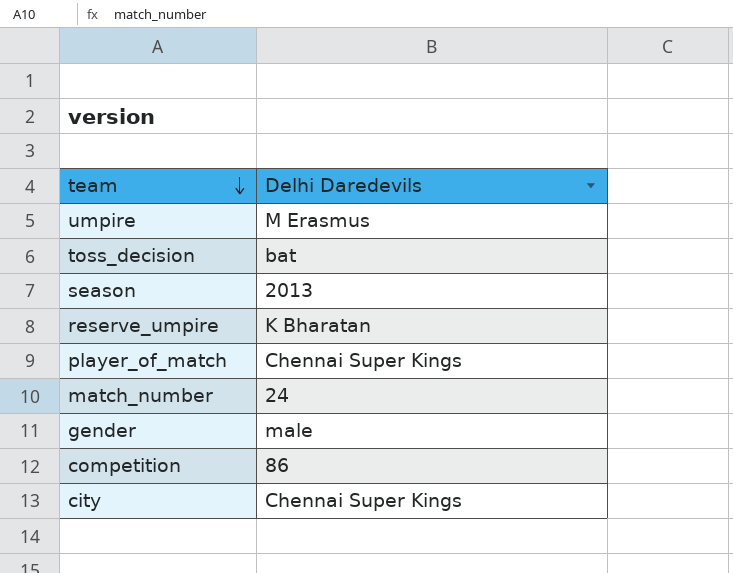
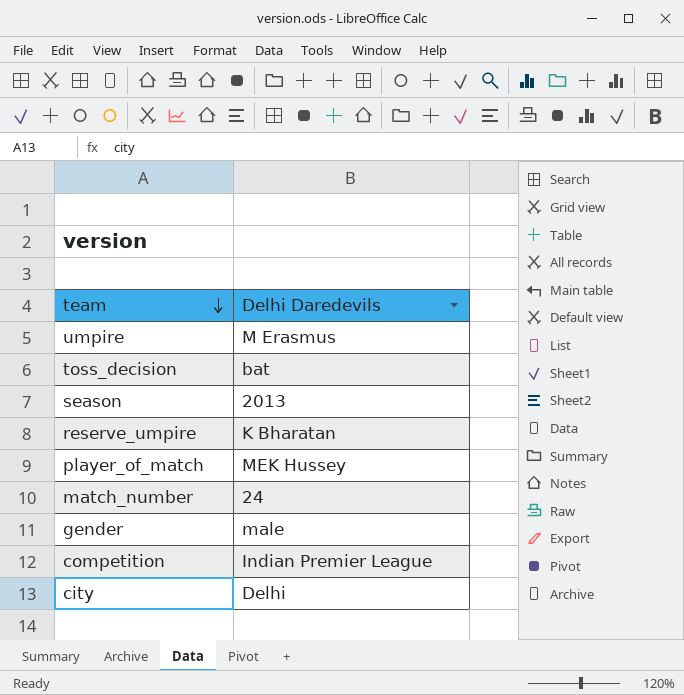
player_of_match | Delhi Daredevils: Chennai Super Kings -> MEK Hussey
competition | Delhi Daredevils: 86 -> Indian Premier League
city | Delhi Daredevils: Chennai Super Kings -> Delhi

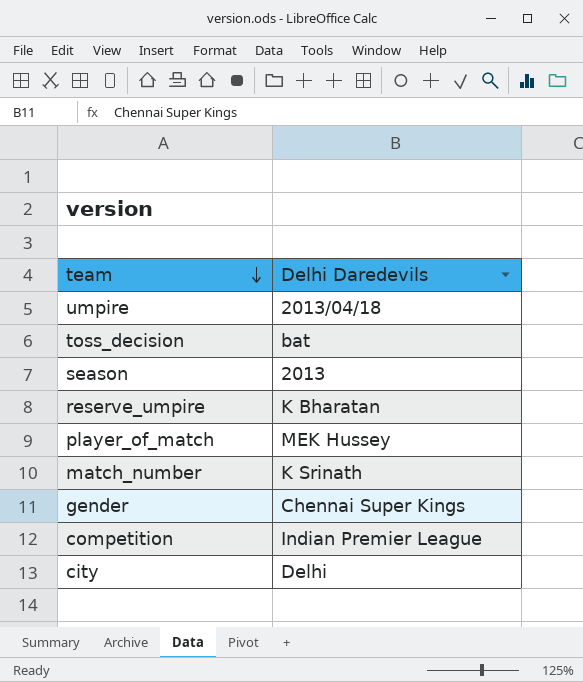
umpire | Delhi Daredevils: M Erasmus -> 2013/04/18
match_number | Delhi Daredevils: 24 -> K Srinath
gender | Delhi Daredevils: male -> Chennai Super Kings

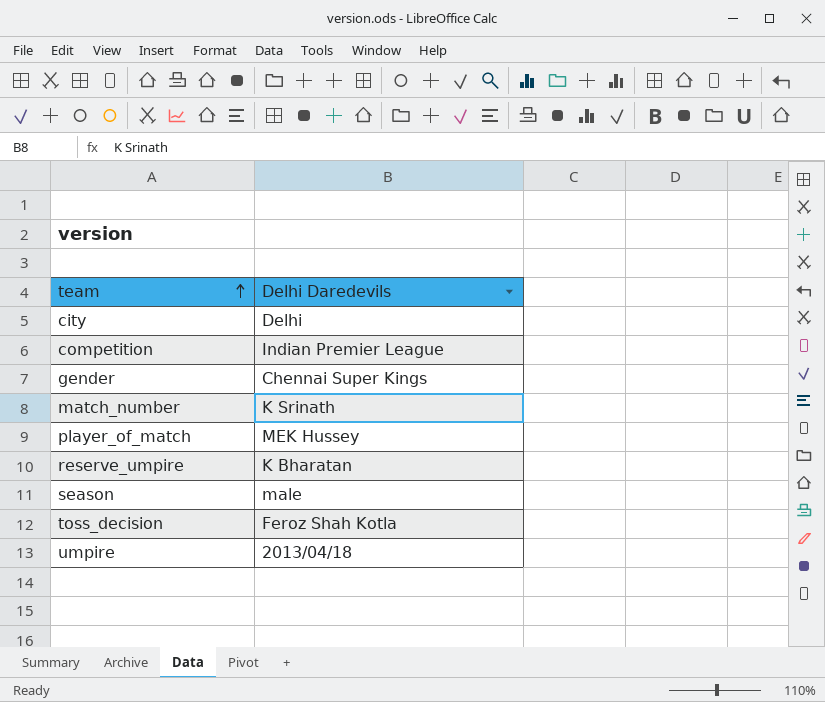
row order: team descending -> team ascending
season | Delhi Daredevils: 2013 -> male
toss_decision | Delhi Daredevils: bat -> Feroz Shah Kotla

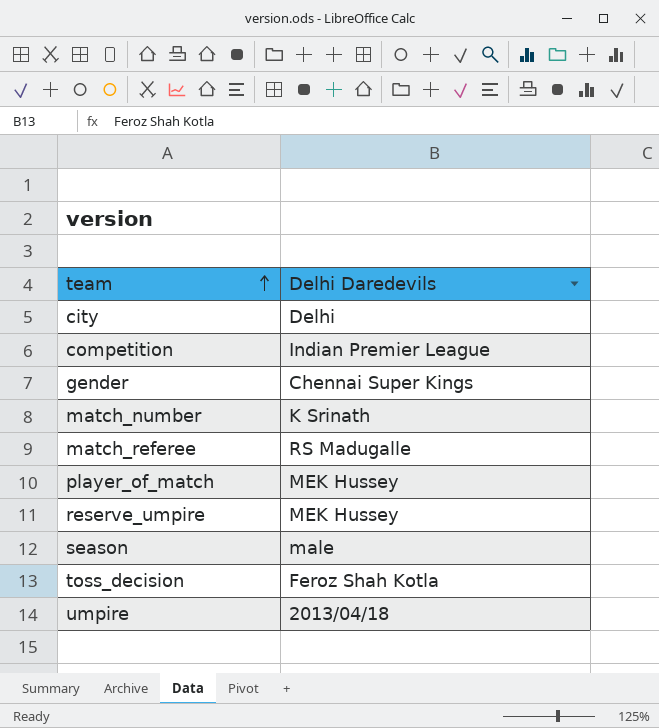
row match_referee: none -> RS Madugalle
reserve_umpire | Delhi Daredevils: K Bharatan -> MEK Hussey

